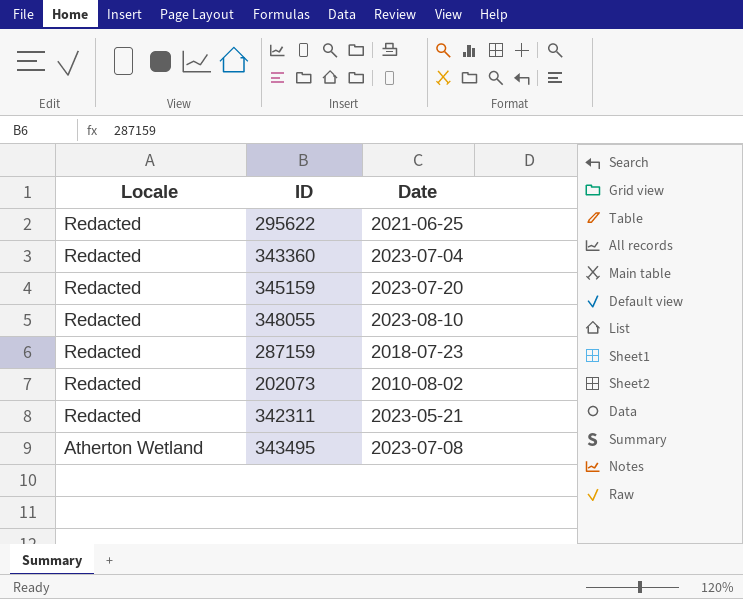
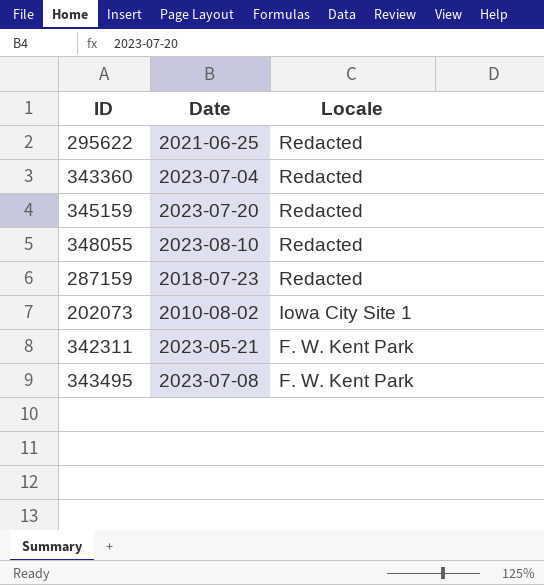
column Locale | position: 1 -> 3
202073 | Locale: Redacted -> Iowa City Site 1
342311 | Locale: Redacted -> F. W. Kent Park
343495 | Locale: Atherton Wetland -> F. W. Kent Park

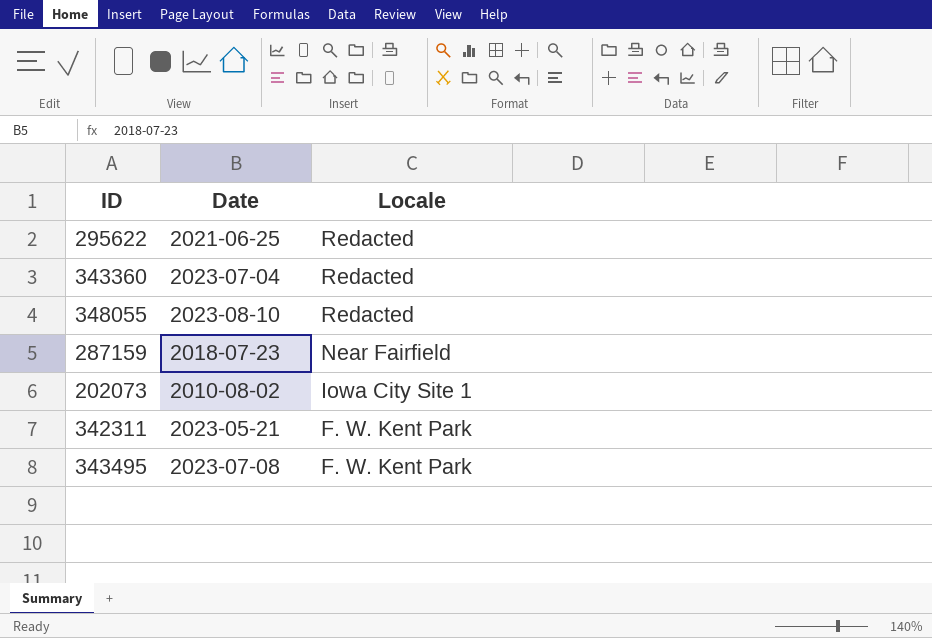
row 345159: 2023-07-20 | Redacted -> none
287159 | Locale: Redacted -> Near Fairfield

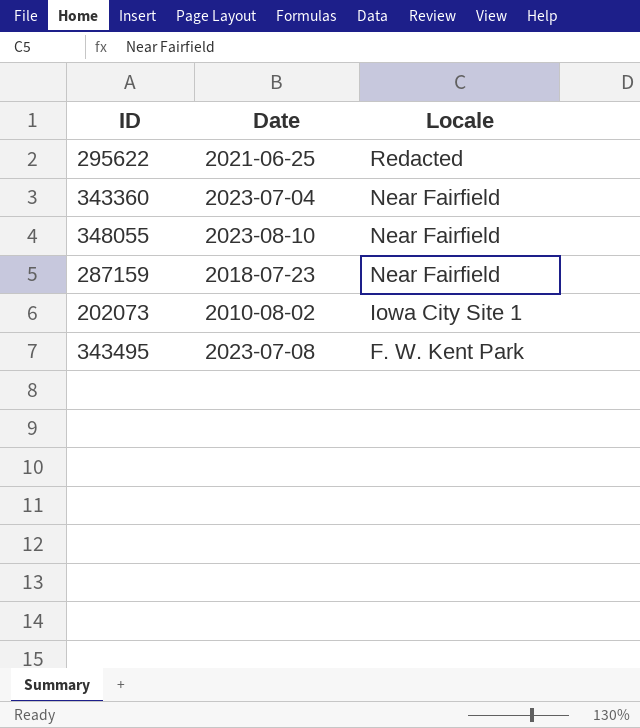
row 342311: 2023-05-21 | F. W. Kent Park -> none
343360 | Locale: Redacted -> Near Fairfield
348055 | Locale: Redacted -> Near Fairfield

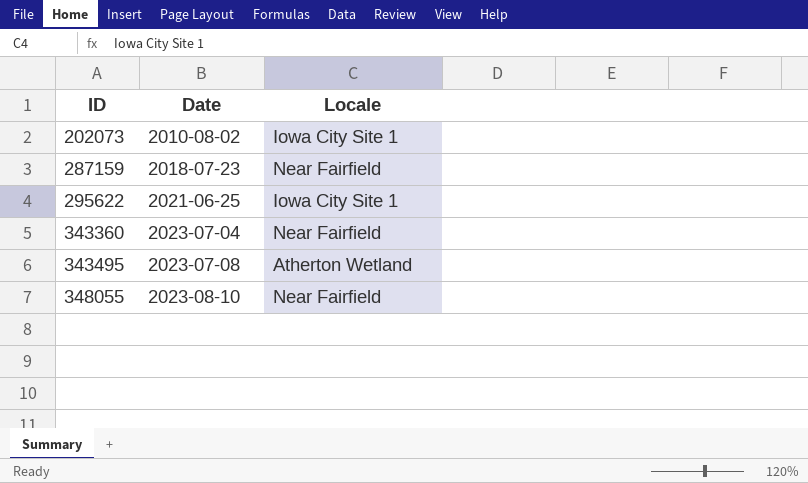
row order: Locale descending -> ID ascending
295622 | Locale: Redacted -> Iowa City Site 1
343495 | Locale: F. W. Kent Park -> Atherton Wetland

